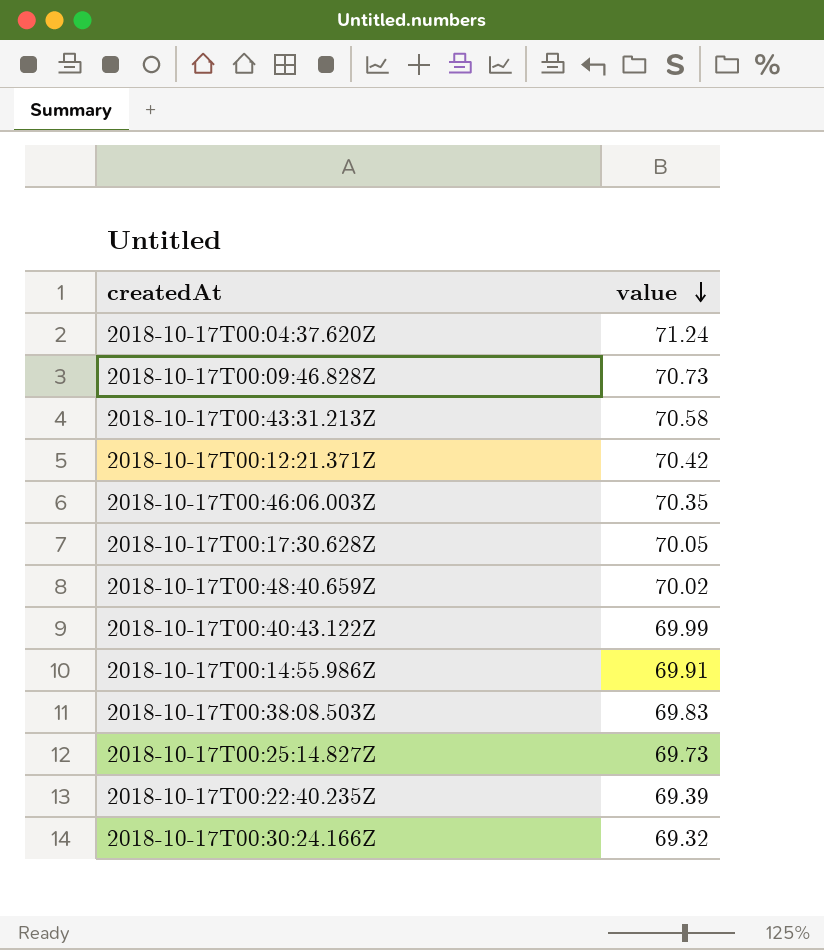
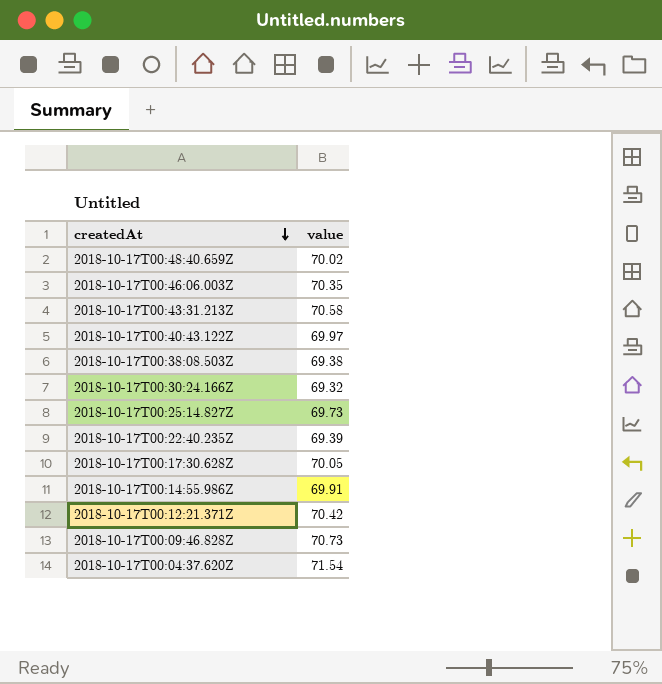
row order: value descending -> createdAt descending
2018-10-17T00:40:43.122Z | value: 69.99 -> 69.97
2018-10-17T00:38:08.503Z | value: 69.83 -> 69.38
2018-10-17T00:04:37.620Z | value: 71.24 -> 71.54

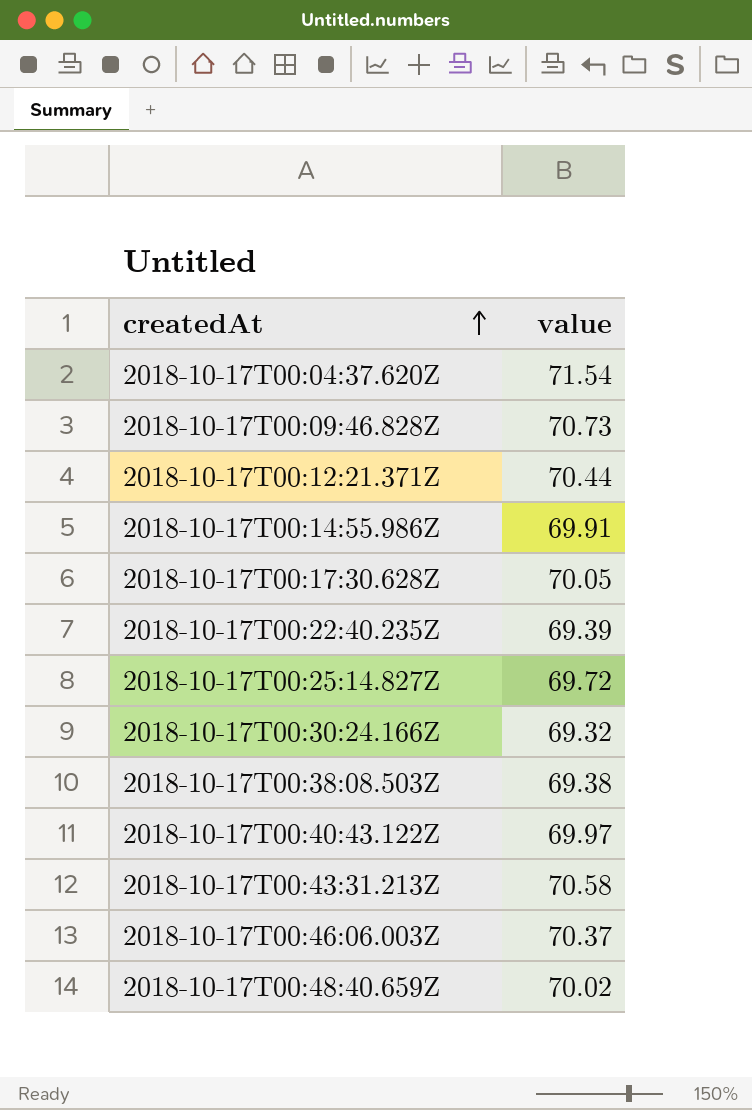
row order: createdAt descending -> createdAt ascending
2018-10-17T00:12:21.371Z | value: 70.42 -> 70.44
2018-10-17T00:25:14.827Z | value: 69.73 -> 69.72
2018-10-17T00:46:06.003Z | value: 70.35 -> 70.37

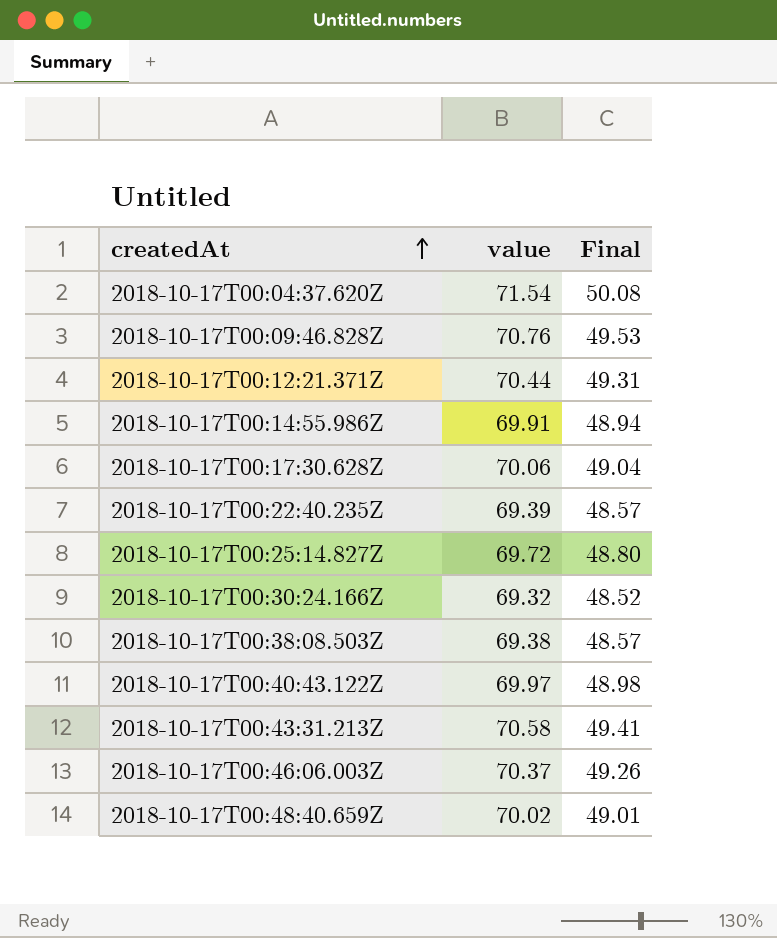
column Final | formula: none -> [value] * 0.7
2018-10-17T00:09:46.828Z | value: 70.73 -> 70.76
2018-10-17T00:17:30.628Z | value: 70.05 -> 70.06

